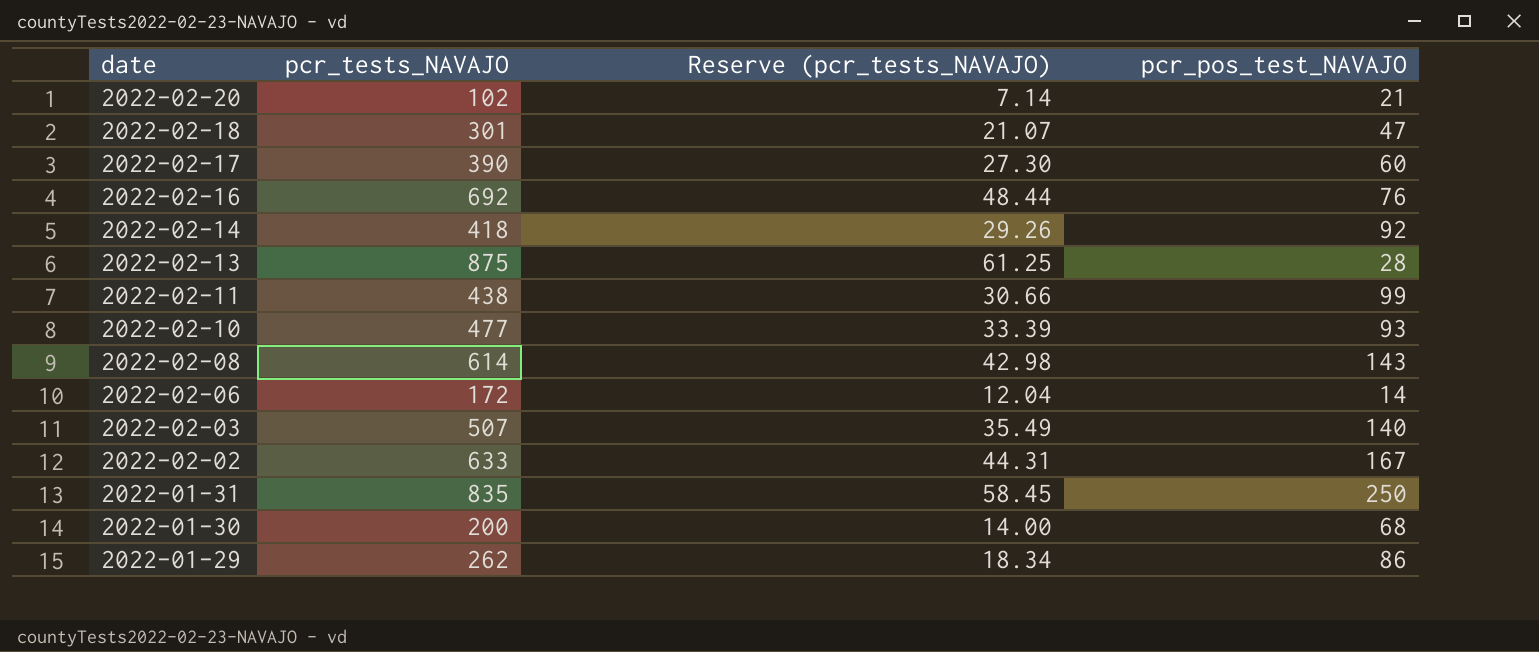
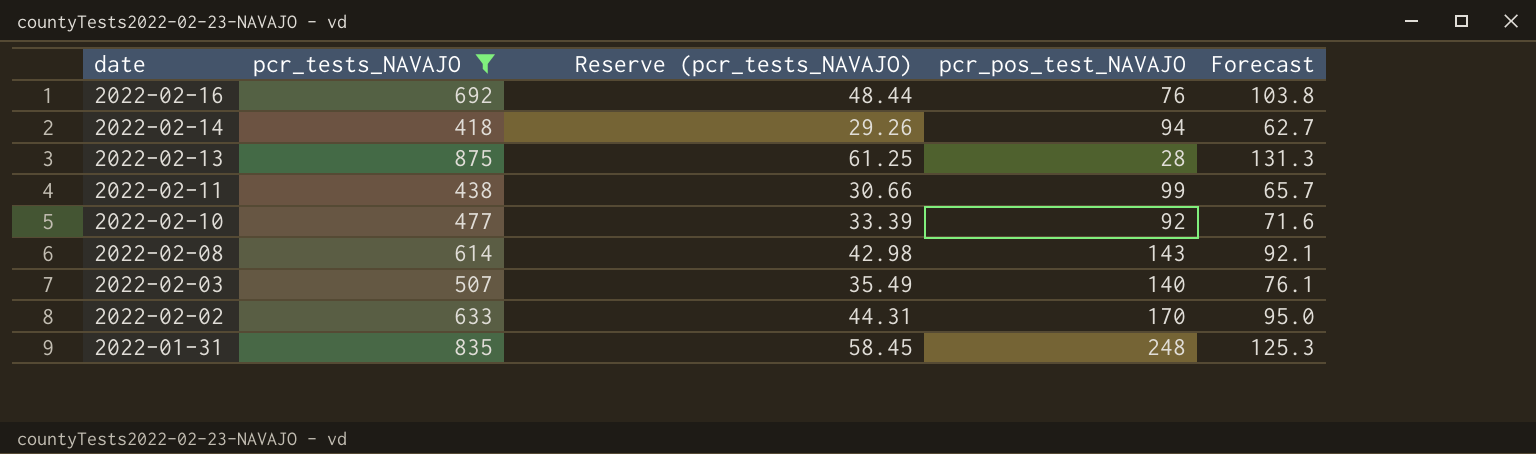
filter: none -> pcr_tests_NAVAJO >= 418
column Forecast | formula: none -> [pcr_tests_NAVAJO] * 0.15
2022-02-14 | pcr_pos_test_NAVAJO: 92 -> 94
2022-02-10 | pcr_pos_test_NAVAJO: 93 -> 92
2022-02-02 | pcr_pos_test_NAVAJO: 167 -> 170
2022-01-31 | pcr_pos_test_NAVAJO: 250 -> 248

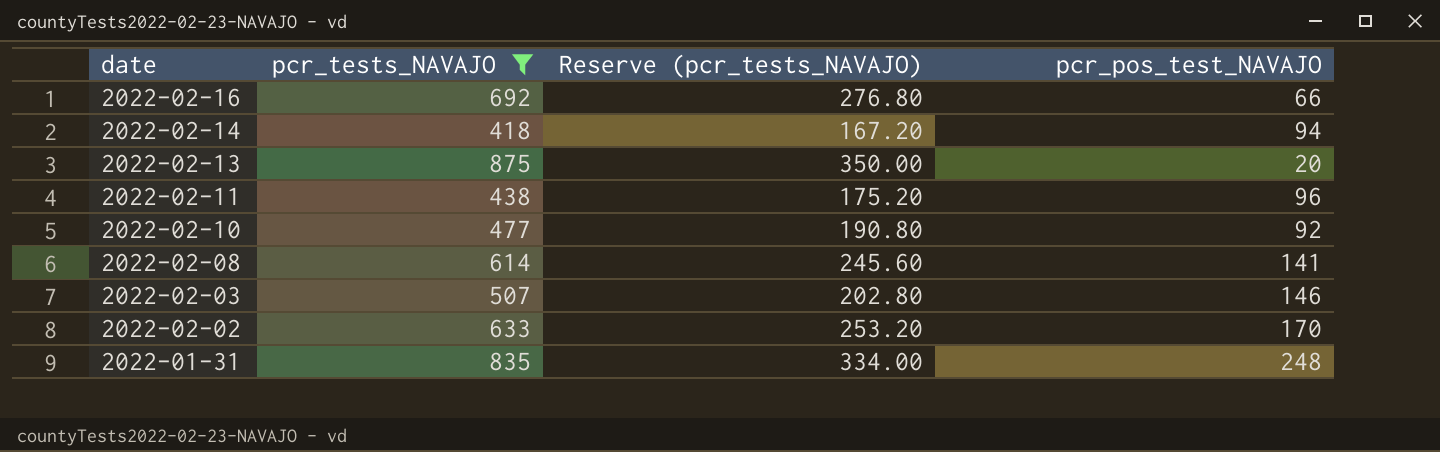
column Forecast | formula: [pcr_tests_NAVAJO] * 0.15 -> none
column Reserve (pcr_tests_NAVAJO) | formula: [pcr_tests_NAVAJO] * 0.07 -> [pcr_tests_NAVAJO] * 0.4
2022-02-16 | pcr_pos_test_NAVAJO: 76 -> 66
2022-02-13 | pcr_pos_test_NAVAJO: 28 -> 20
2022-02-11 | pcr_pos_test_NAVAJO: 99 -> 96
2022-02-08 | pcr_pos_test_NAVAJO: 143 -> 141
2022-02-03 | pcr_pos_test_NAVAJO: 140 -> 146

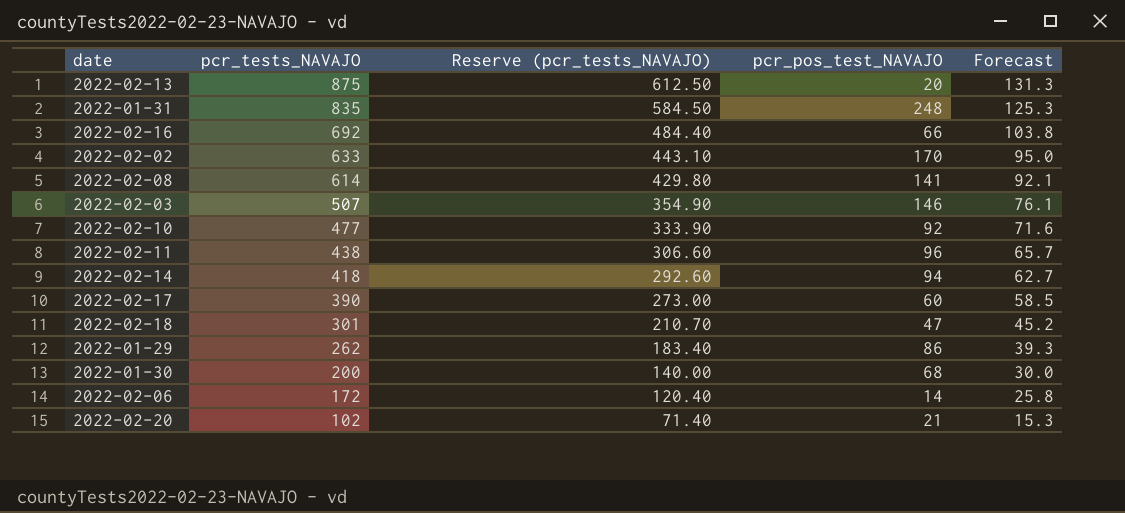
filter: pcr_tests_NAVAJO >= 418 -> none
row order: date descending -> pcr_tests_NAVAJO descending
column Reserve (pcr_tests_NAVAJO) | formula: [pcr_tests_NAVAJO] * 0.4 -> [pcr_tests_NAVAJO] * 0.7
column Forecast | formula: none -> [pcr_tests_NAVAJO] * 0.15

